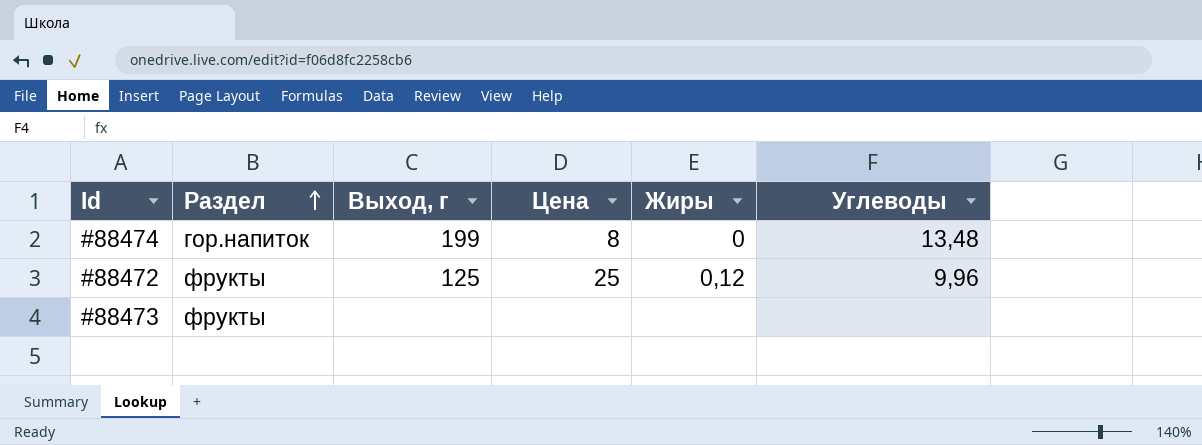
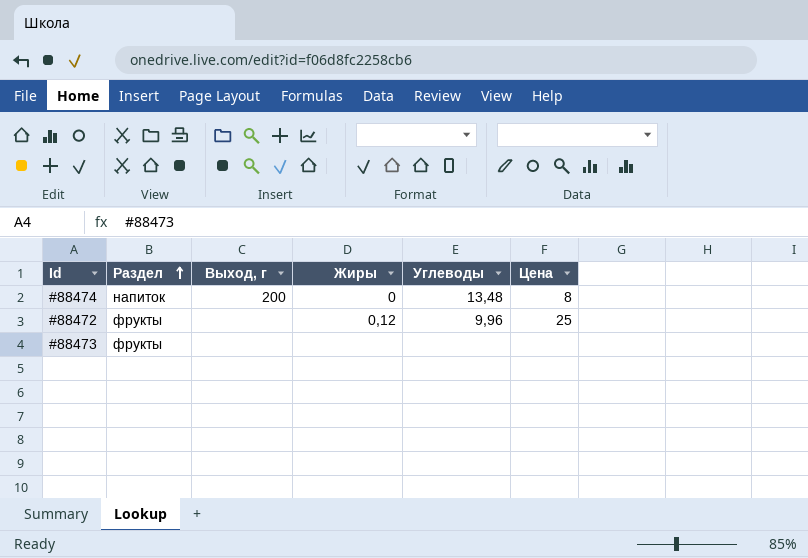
column Цена | position: 4 -> 6
#88474 | Раздел: гор.напиток -> напиток
#88474 | Выход, г: 199 -> 200
#88472 | Выход, г: 125 -> none

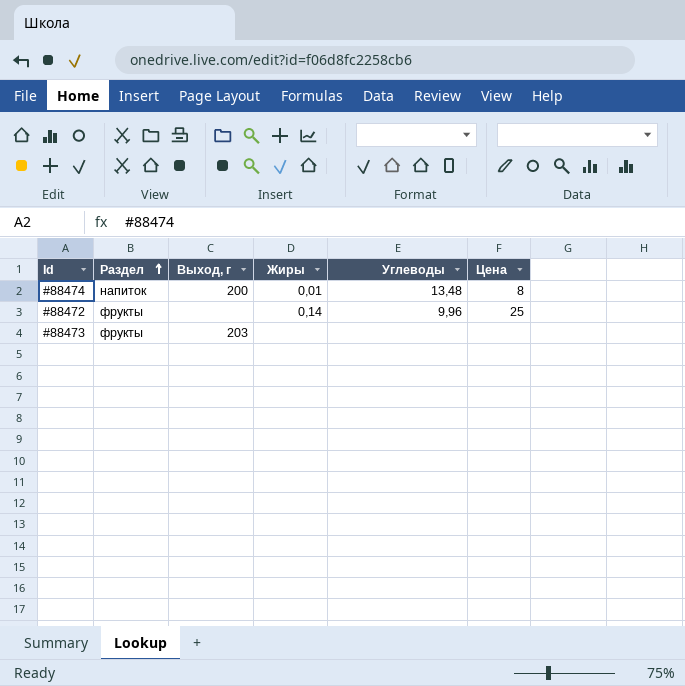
#88474 | Жиры: 0 -> 0,01
#88472 | Жиры: 0,12 -> 0,14
#88473 | Выход, г: none -> 203

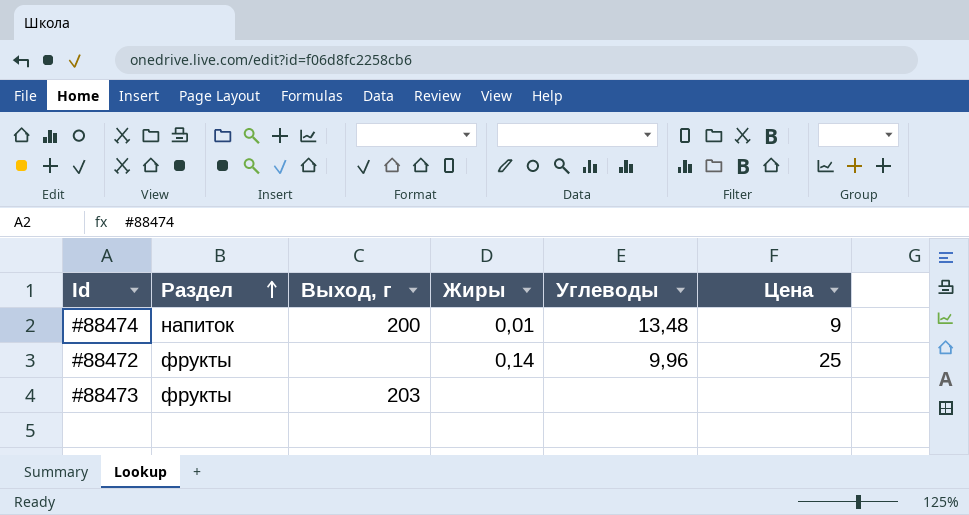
#88474 | Цена: 8 -> 9

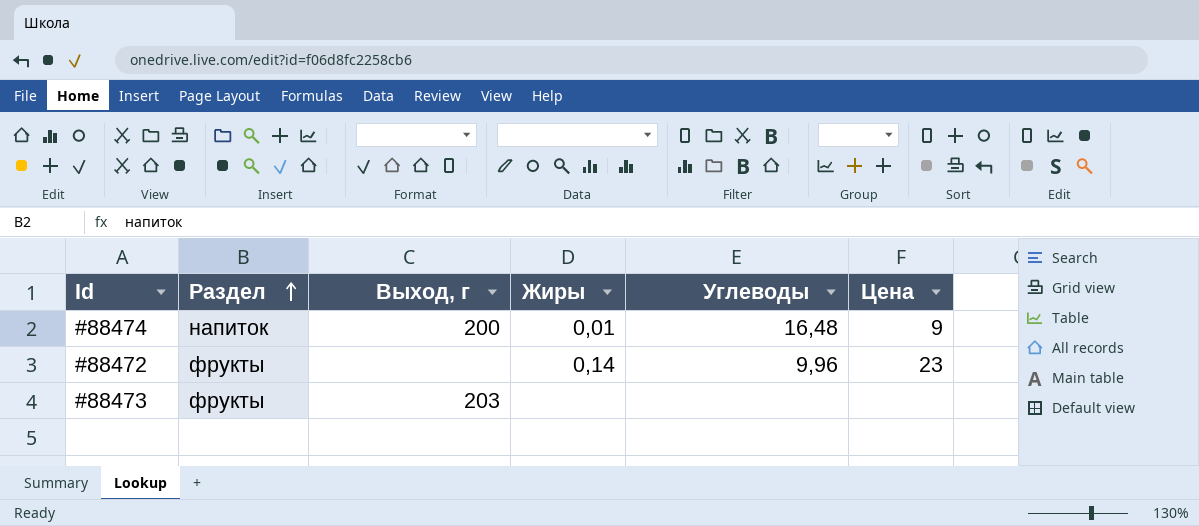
#88474 | Углеводы: 13,48 -> 16,48
#88472 | Цена: 25 -> 23

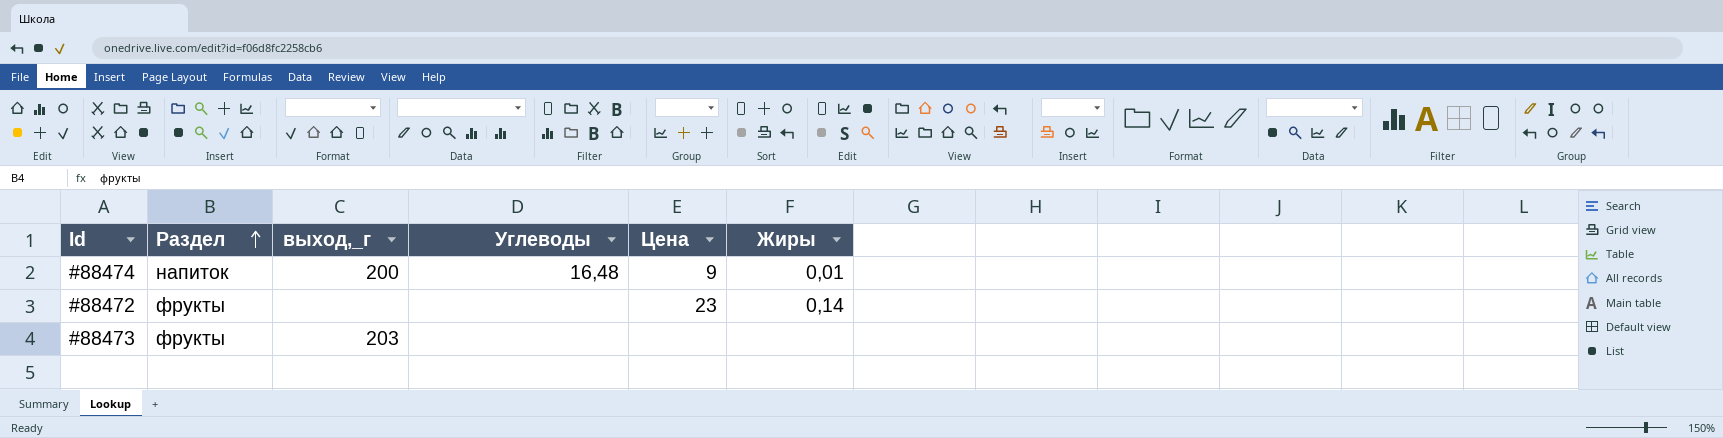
column name: Выход, г -> выход,_г
column Жиры | position: 4 -> 6
#88472 | Углеводы: 9,96 -> none

